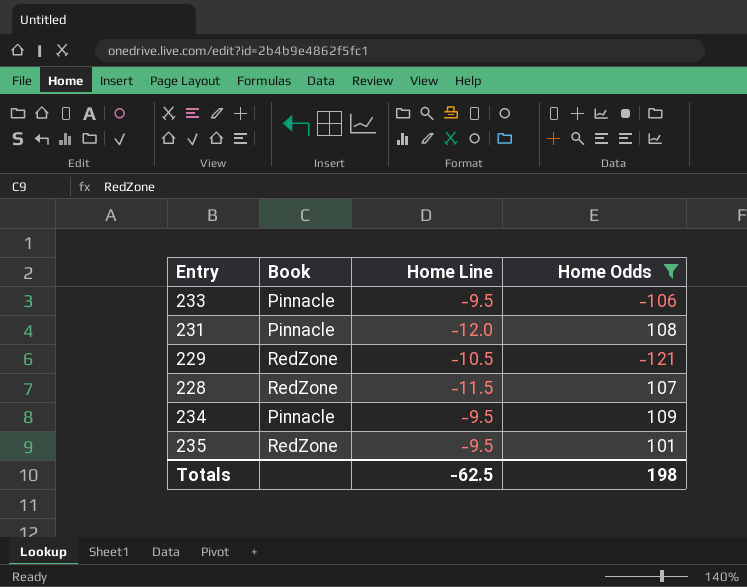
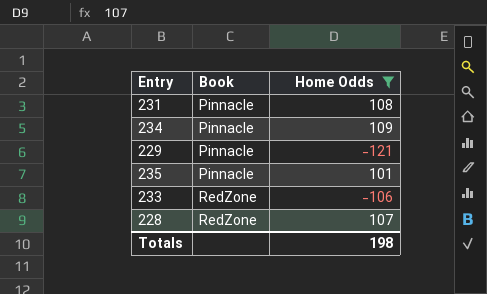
row order: none -> Book ascending
column Home Line | position: 3 -> none
229 | Book: RedZone -> Pinnacle
235 | Book: RedZone -> Pinnacle
233 | Book: Pinnacle -> RedZone

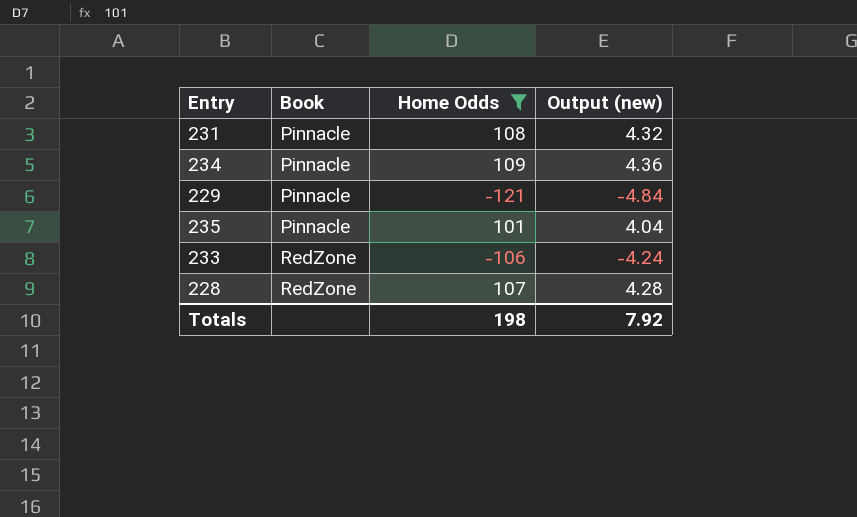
column Output (new) | formula: none -> [Home Odds] * 0.04

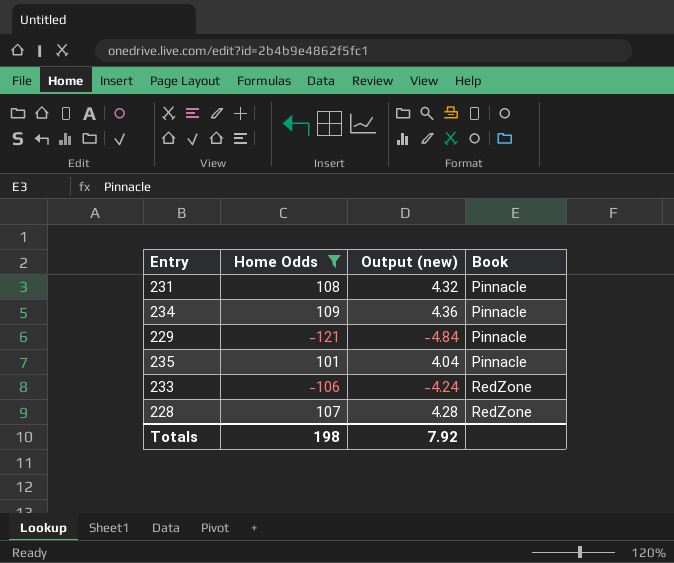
column Book | position: 2 -> 4

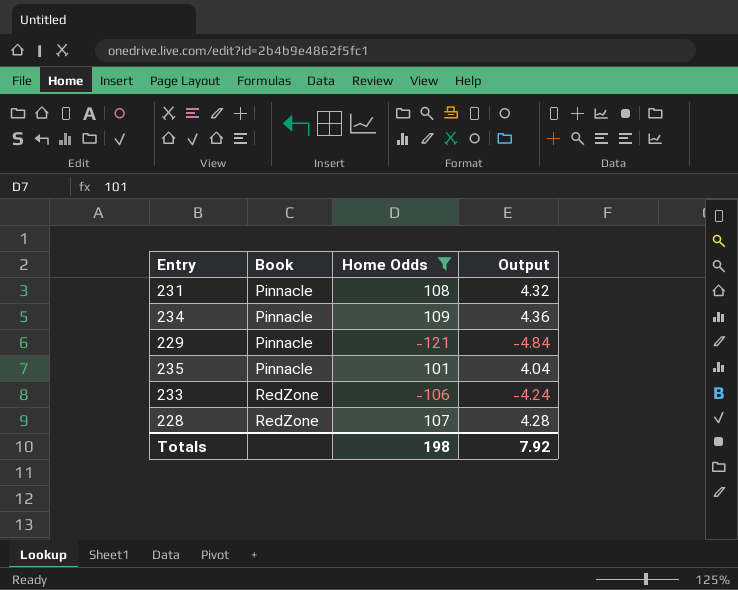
column Book | position: 4 -> 2
column name: Output (new) -> Output

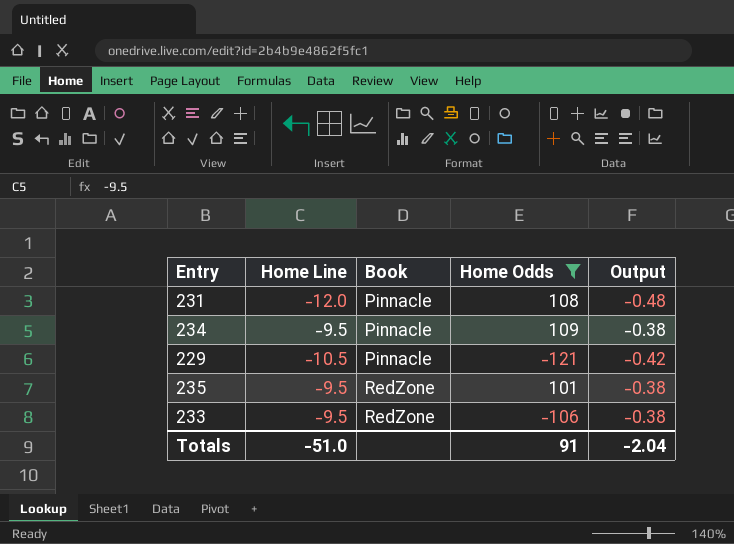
column Home Line | position: none -> 2
column Output | formula: [Home Odds] * 0.04 -> [Home Line] * 0.04
row 228: RedZone | 107 | 4.28 -> none
235 | Book: Pinnacle -> RedZone
Totals | Home Odds: 198 -> 91
Totals | Output: 7.92 -> -2.04

